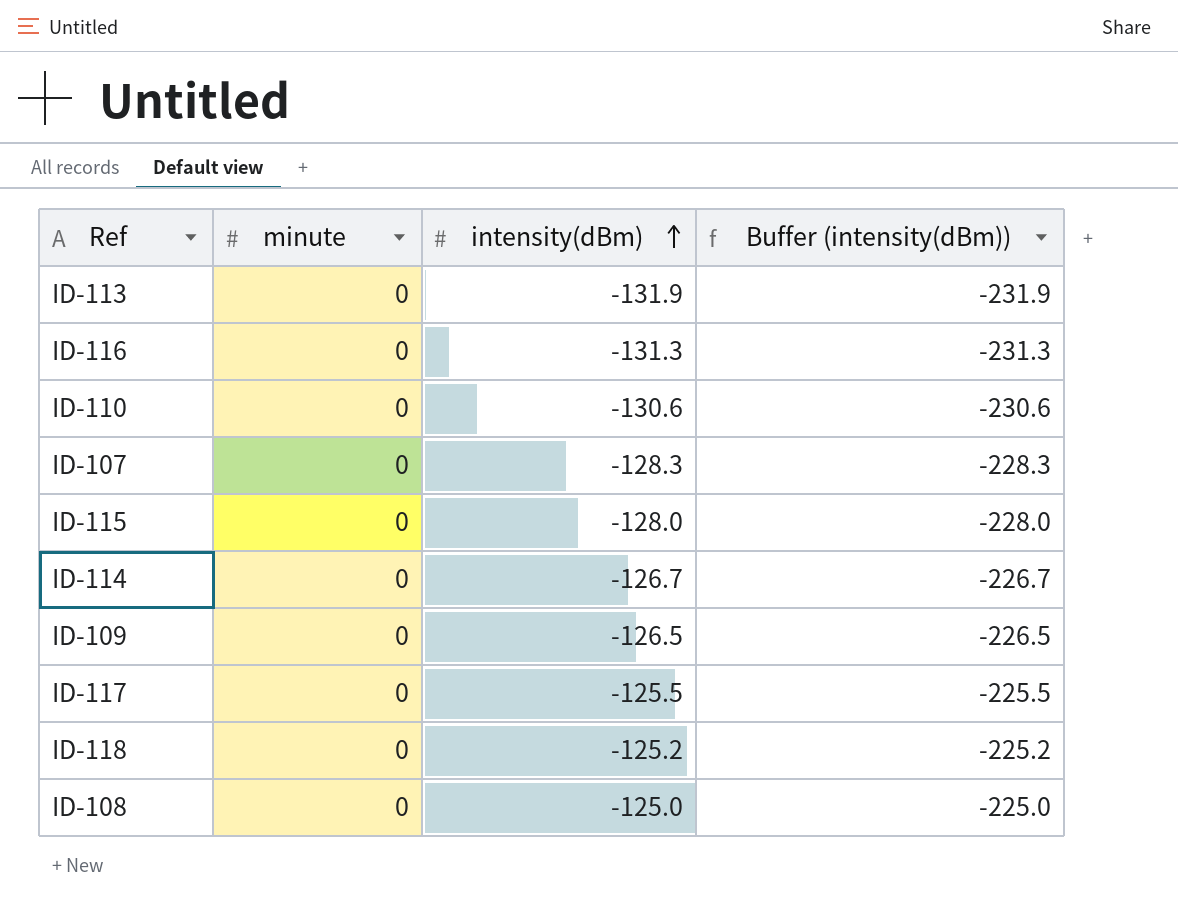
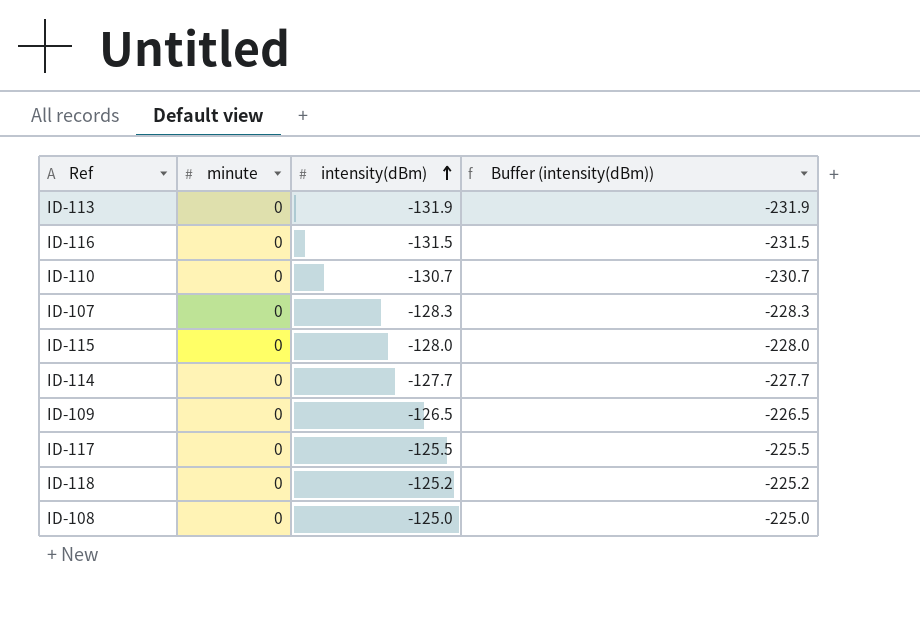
ID-116 | intensity(dBm): -131.3 -> -131.5
ID-116 | Buffer (intensity(dBm)): -231.3 -> -231.5
ID-110 | intensity(dBm): -130.6 -> -130.7
ID-110 | Buffer (intensity(dBm)): -230.6 -> -230.7
ID-114 | intensity(dBm): -126.7 -> -127.7
ID-114 | Buffer (intensity(dBm)): -226.7 -> -227.7

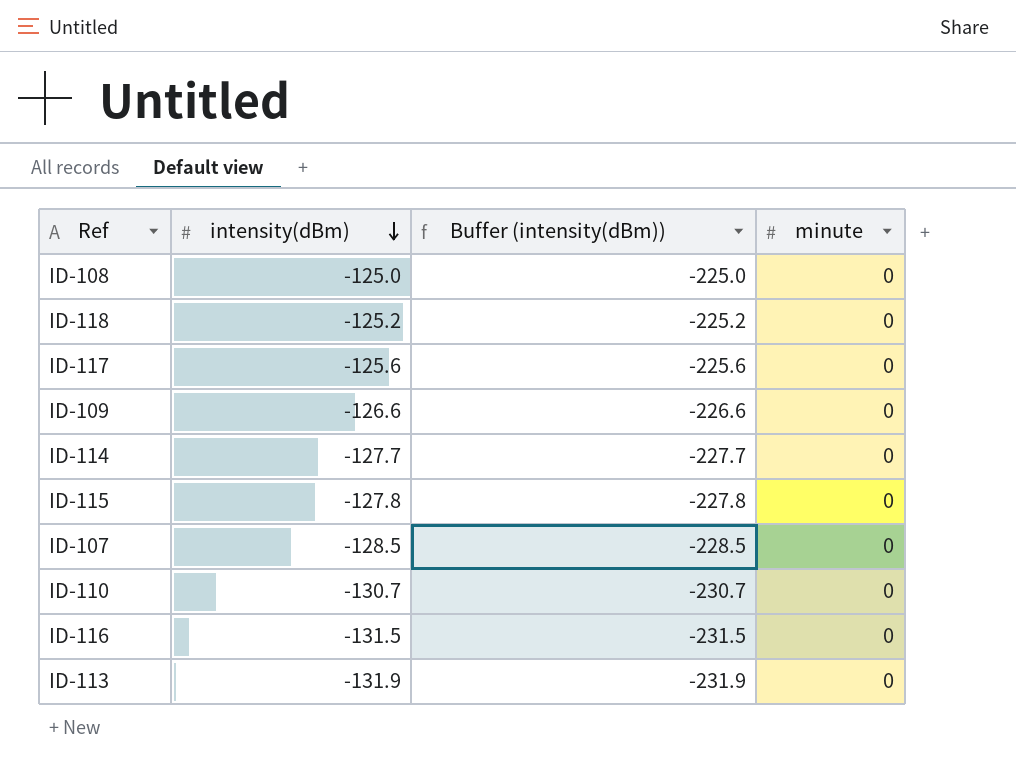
row order: intensity(dBm) ascending -> intensity(dBm) descending
column minute | position: 2 -> 4
ID-117 | intensity(dBm): -125.5 -> -125.6
ID-117 | Buffer (intensity(dBm)): -225.5 -> -225.6
ID-109 | intensity(dBm): -126.5 -> -126.6
ID-109 | Buffer (intensity(dBm)): -226.5 -> -226.6
ID-115 | intensity(dBm): -128.0 -> -127.8
ID-115 | Buffer (intensity(dBm)): -228.0 -> -227.8
ID-107 | intensity(dBm): -128.3 -> -128.5
ID-107 | Buffer (intensity(dBm)): -228.3 -> -228.5

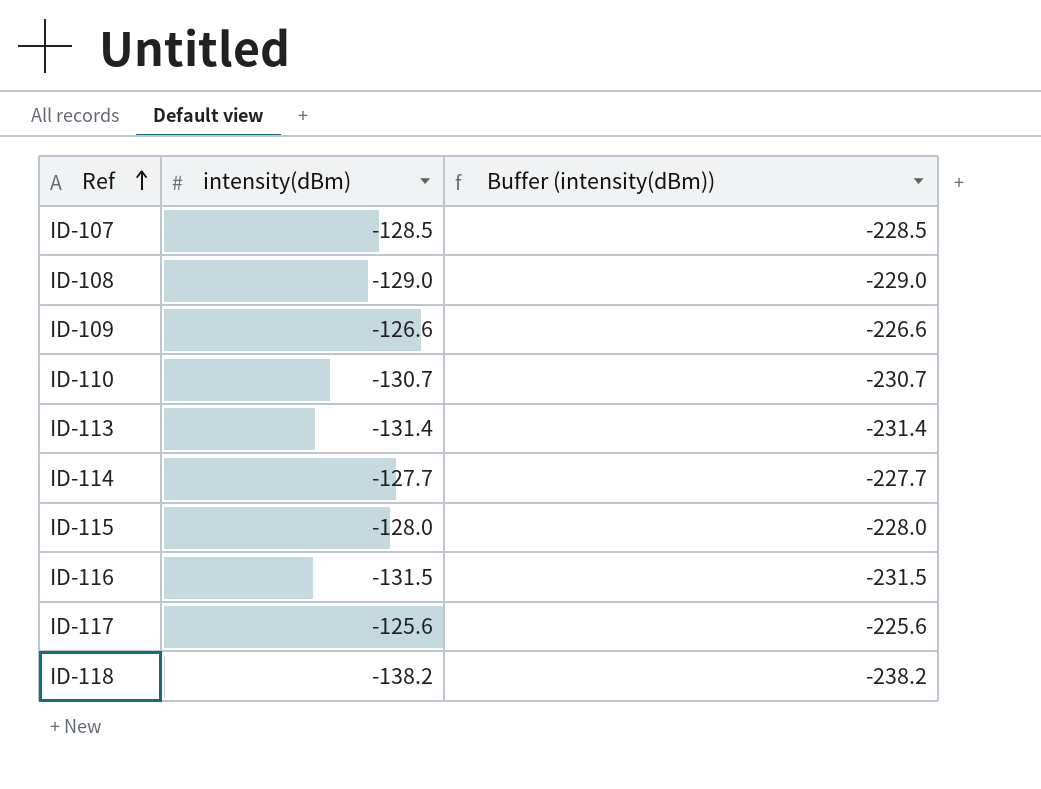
row order: intensity(dBm) descending -> Ref ascending
column minute | position: 4 -> none
ID-108 | intensity(dBm): -125.0 -> -129.0
ID-108 | Buffer (intensity(dBm)): -225.0 -> -229.0
ID-113 | intensity(dBm): -131.9 -> -131.4
ID-113 | Buffer (intensity(dBm)): -231.9 -> -231.4
ID-115 | intensity(dBm): -127.8 -> -128.0
ID-115 | Buffer (intensity(dBm)): -227.8 -> -228.0
ID-118 | intensity(dBm): -125.2 -> -138.2
ID-118 | Buffer (intensity(dBm)): -225.2 -> -238.2

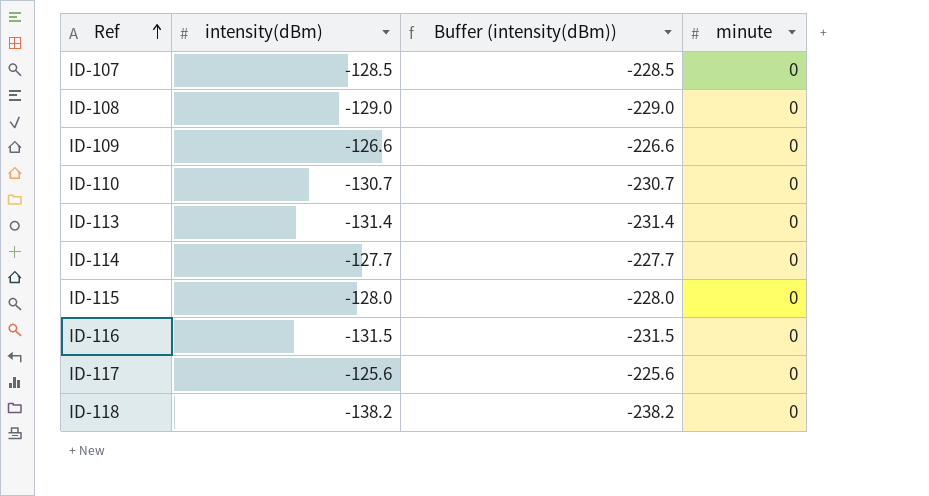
column minute | position: none -> 4

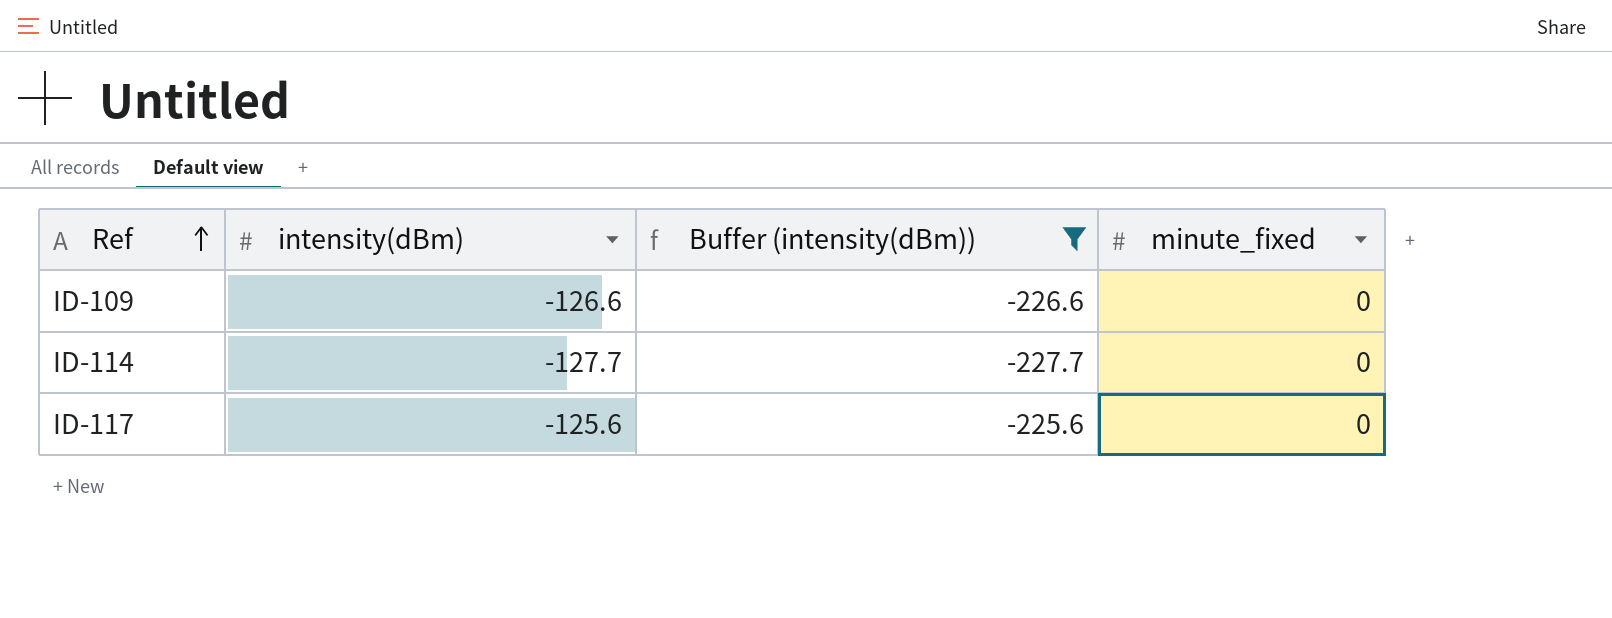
filter: none -> Buffer (intensity(dBm)) >= -227.7
column name: minute -> minute_fixed

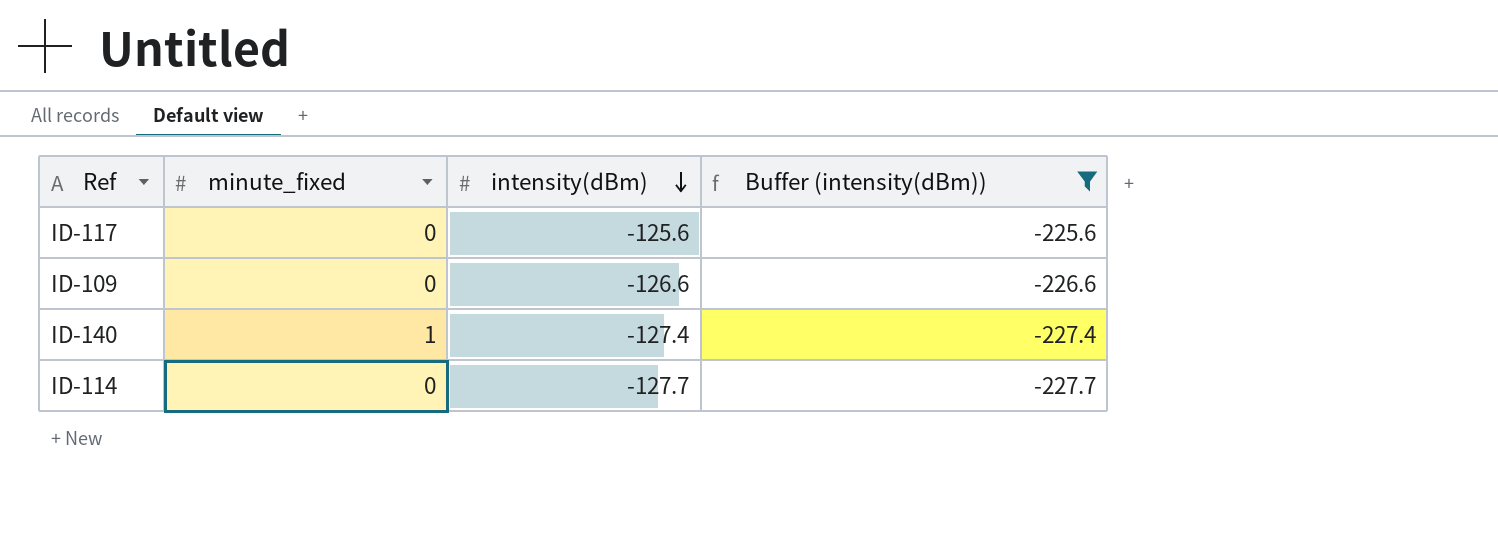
row order: Ref ascending -> intensity(dBm) descending
column minute_fixed | position: 4 -> 2
row ID-140: none -> 1 | -127.4 | -227.4

